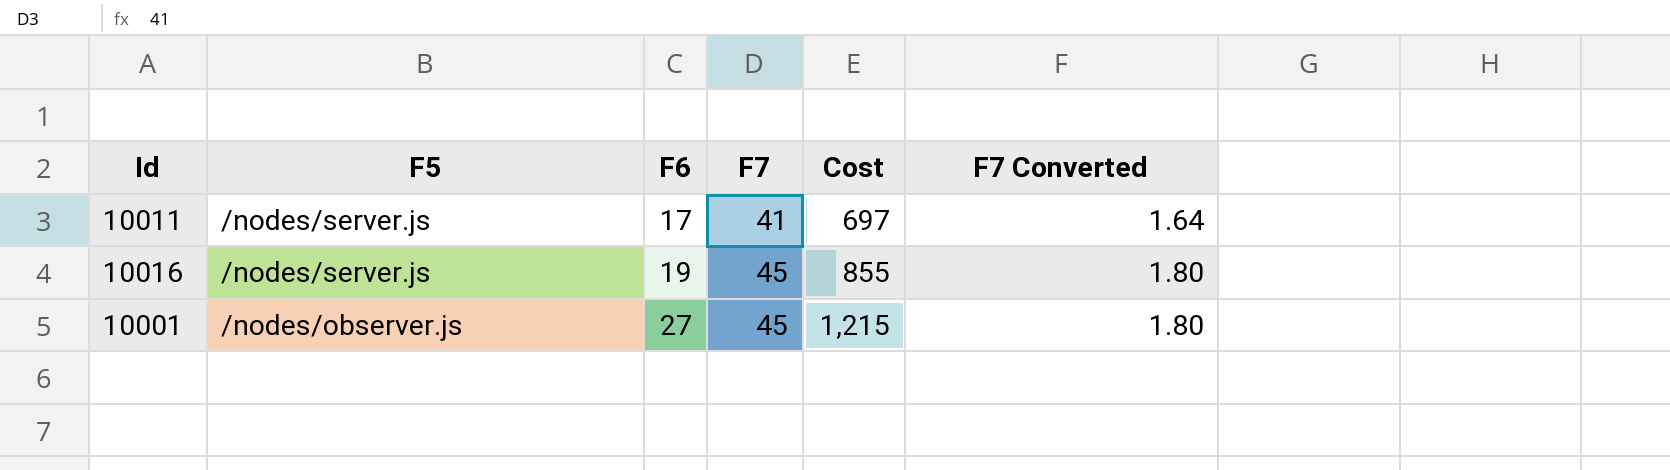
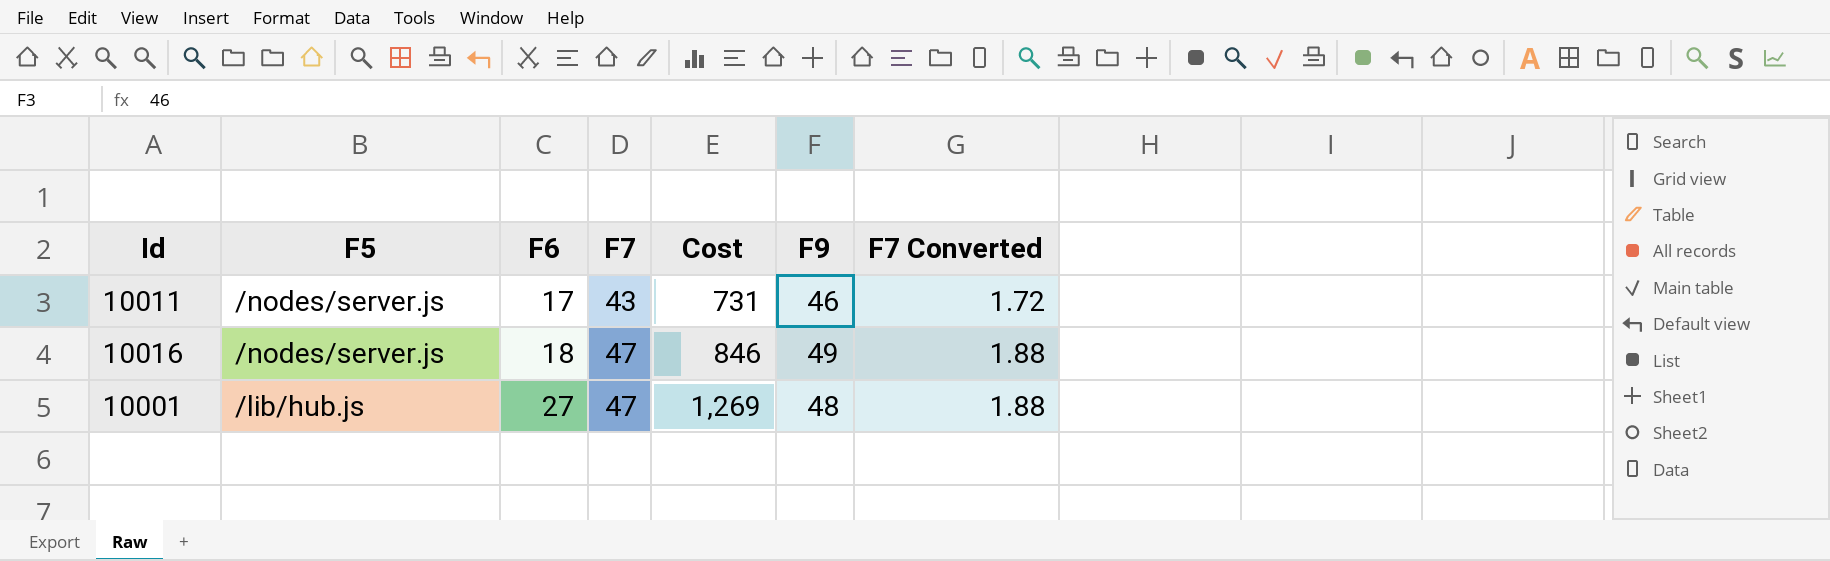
column F9 | position: none -> 6
10011 | F7: 41 -> 43
10011 | Cost: 697 -> 731
10011 | F7 Converted: 1.64 -> 1.72
10016 | F6: 19 -> 18
10016 | F7: 45 -> 47
10016 | Cost: 855 -> 846
10016 | F7 Converted: 1.80 -> 1.88
10001 | F5: /nodes/observer.js -> /lib/hub.js
10001 | F7: 45 -> 47
10001 | Cost: 1,215 -> 1,269
10001 | F7 Converted: 1.80 -> 1.88

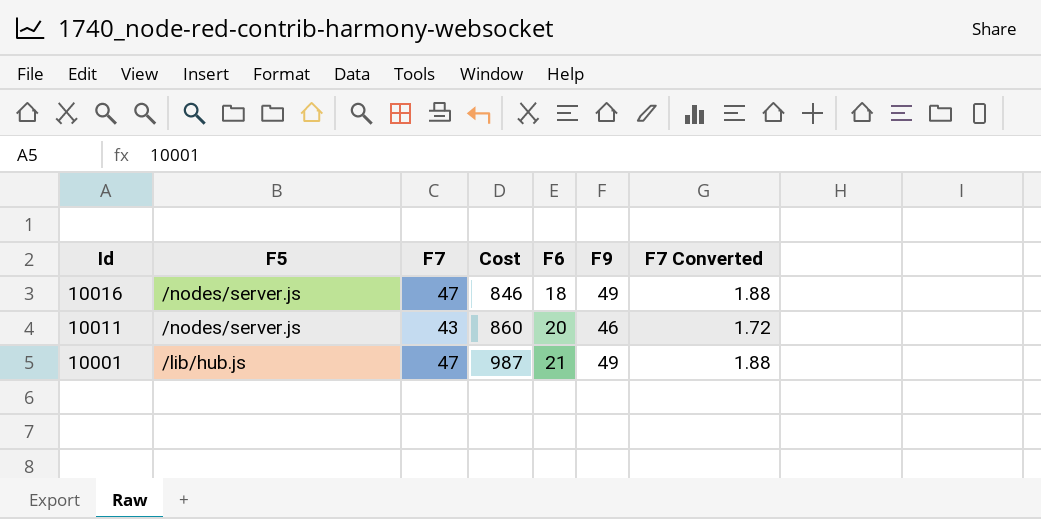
row order: F5 descending -> Id descending
column F6 | position: 3 -> 5
10011 | Cost: 731 -> 860
10011 | F6: 17 -> 20
10001 | Cost: 1,269 -> 987
10001 | F6: 27 -> 21
10001 | F9: 48 -> 49

